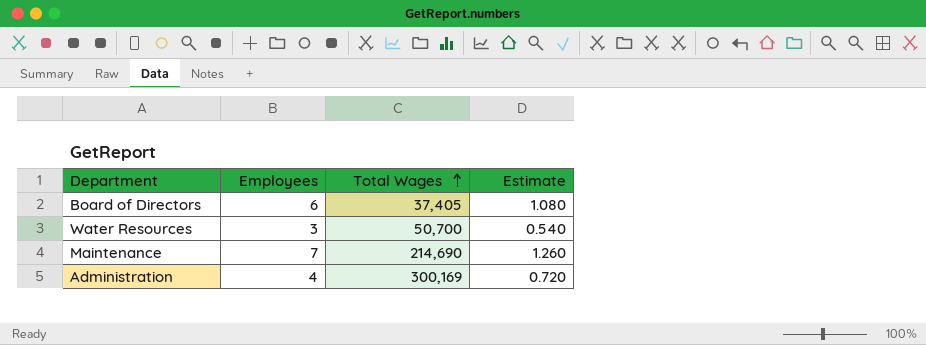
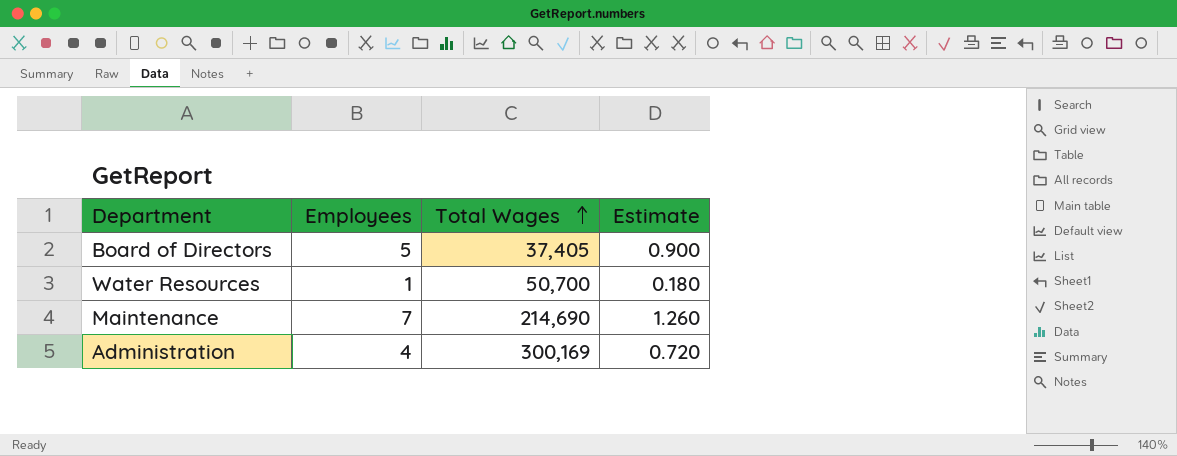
Board of Directors | Employees: 6 -> 5
Board of Directors | Estimate: 1.080 -> 0.900
Water Resources | Employees: 3 -> 1
Water Resources | Estimate: 0.540 -> 0.180

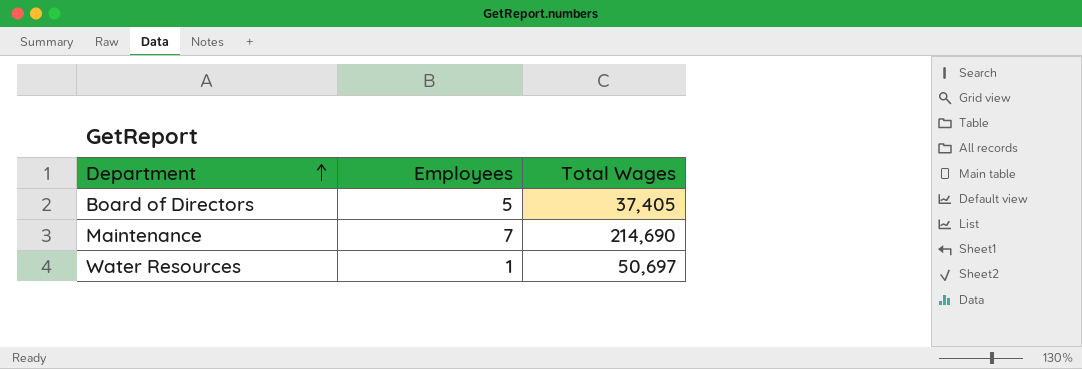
row order: Total Wages ascending -> Department ascending
column Estimate | formula: [Employees] * 0.18 -> none
row Administration: 4 | 300,169 | 0.720 -> none
Water Resources | Total Wages: 50,700 -> 50,697

